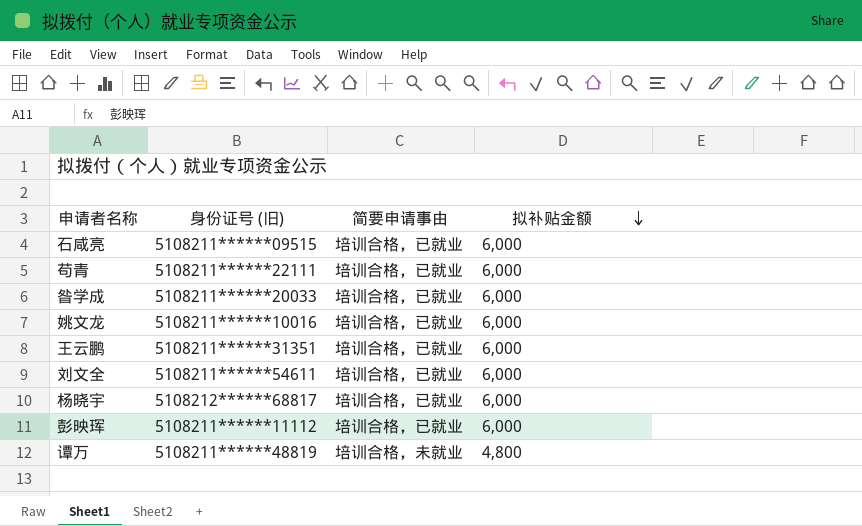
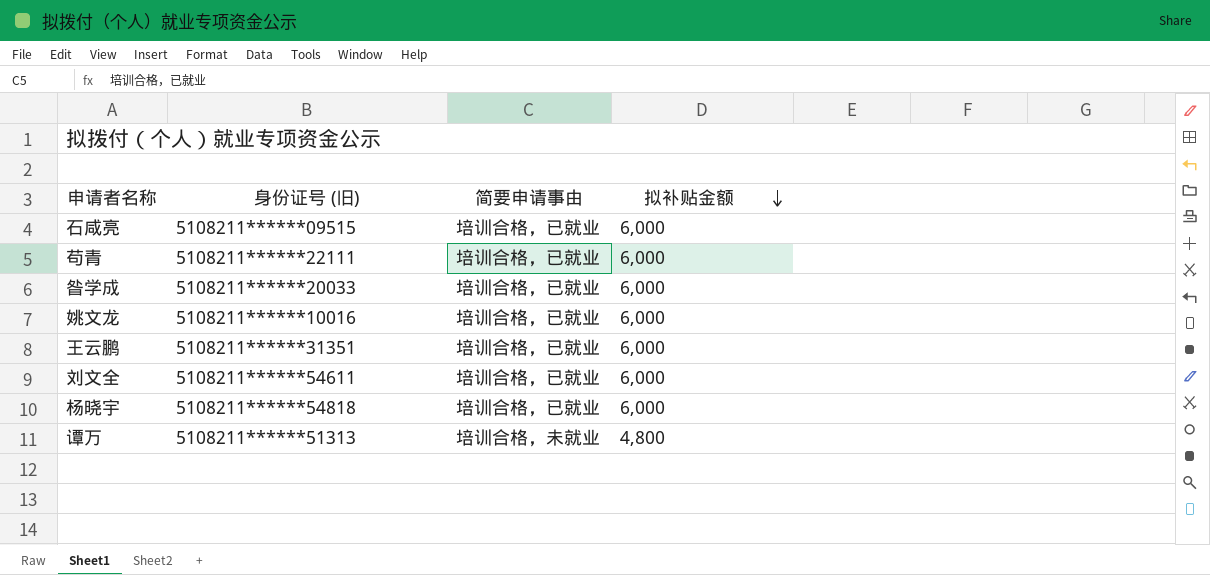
row 彭映珲: 5108211******11112 | 培训合格，已就业 | 6,000 -> none
杨晓宇 | 身份证号 (旧): 5108212******68817 -> 5108211******54818
谭万 | 身份证号 (旧): 5108211******48819 -> 5108211******51313

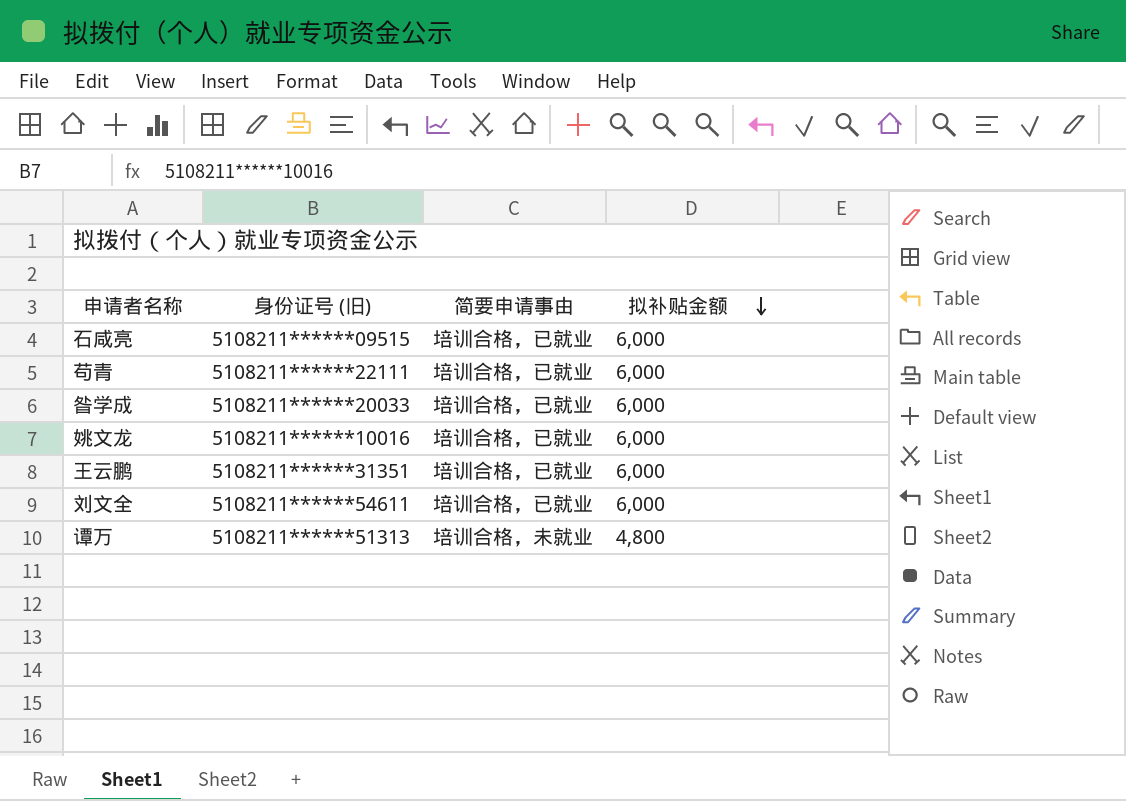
row 杨晓宇: 5108211******54818 | 培训合格，已就业 | 6,000 -> none

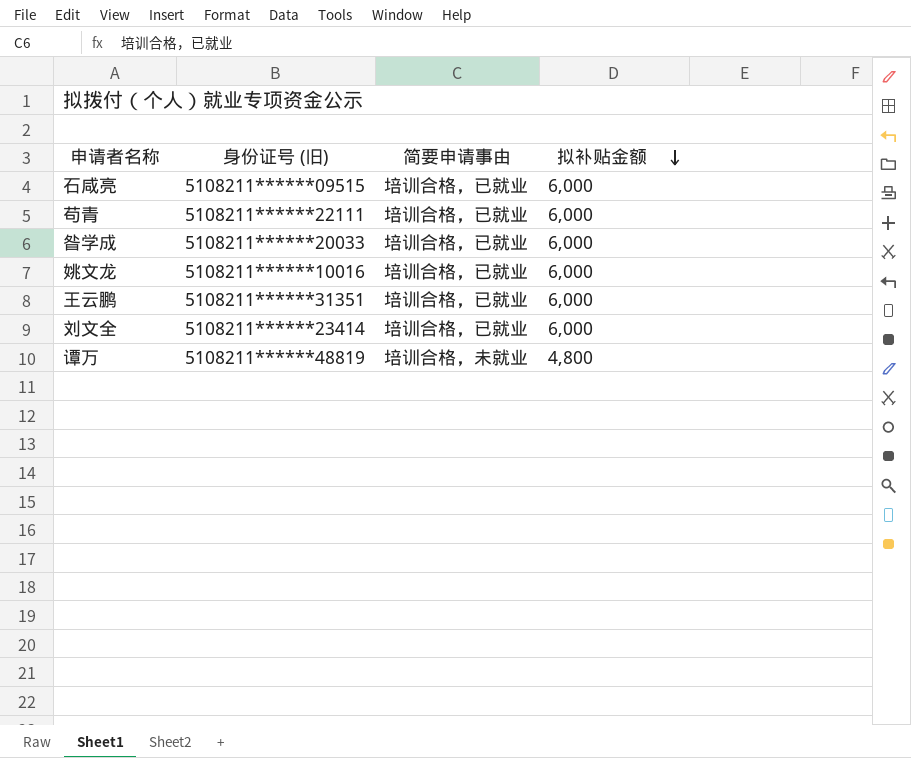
刘文全 | 身份证号 (旧): 5108211******54611 -> 5108211******23414
谭万 | 身份证号 (旧): 5108211******51313 -> 5108211******48819

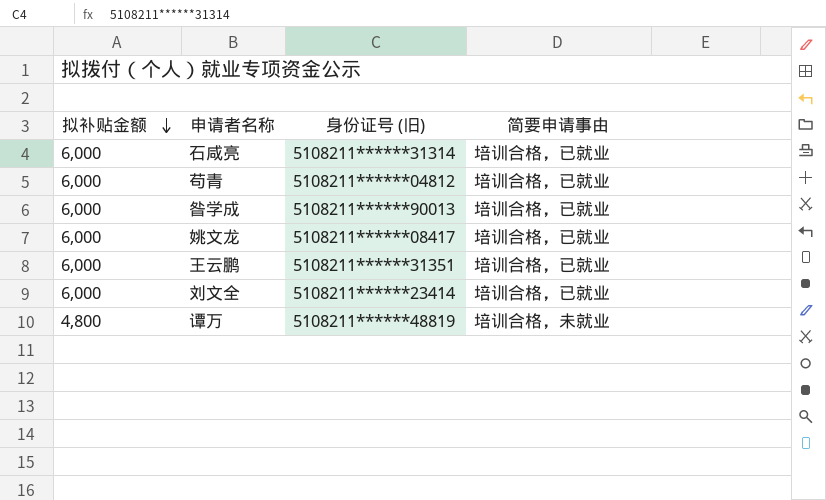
column 拟补贴金额 | position: 4 -> 1
石咸亮 | 身份证号 (旧): 5108211******09515 -> 5108211******31314
苟青 | 身份证号 (旧): 5108211******22111 -> 5108211******04812
昝学成 | 身份证号 (旧): 5108211******20033 -> 5108211******90013
姚文龙 | 身份证号 (旧): 5108211******10016 -> 5108211******08417

